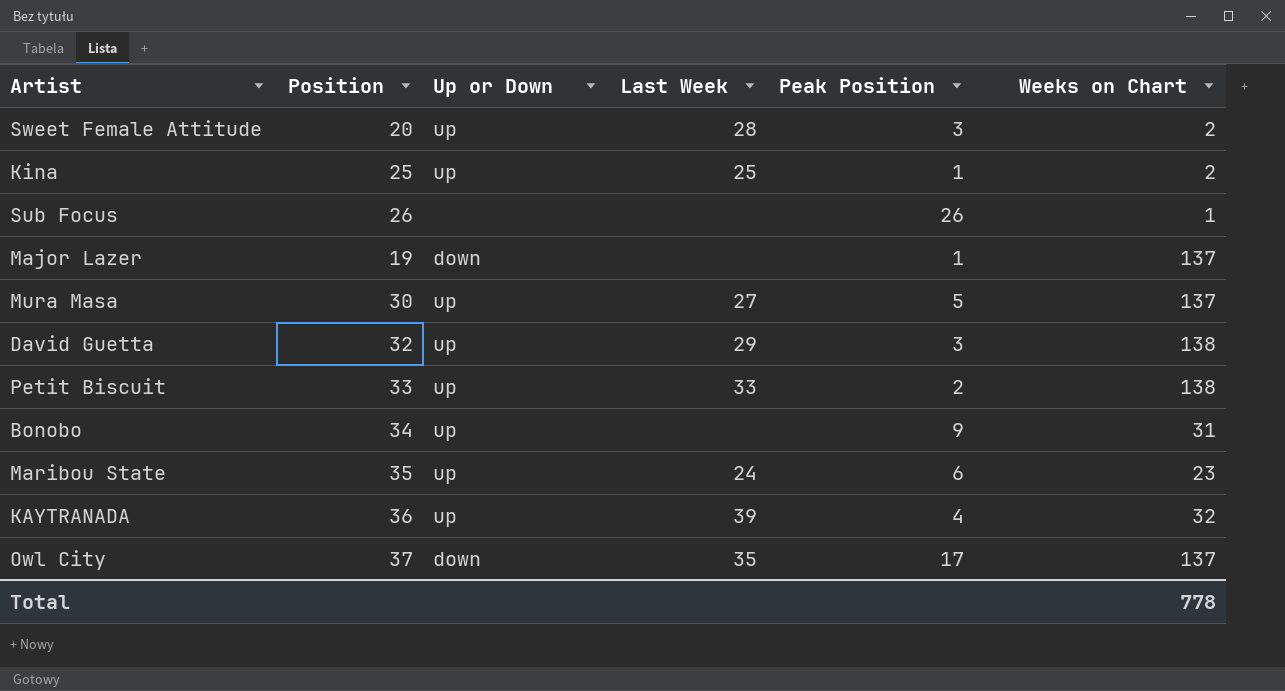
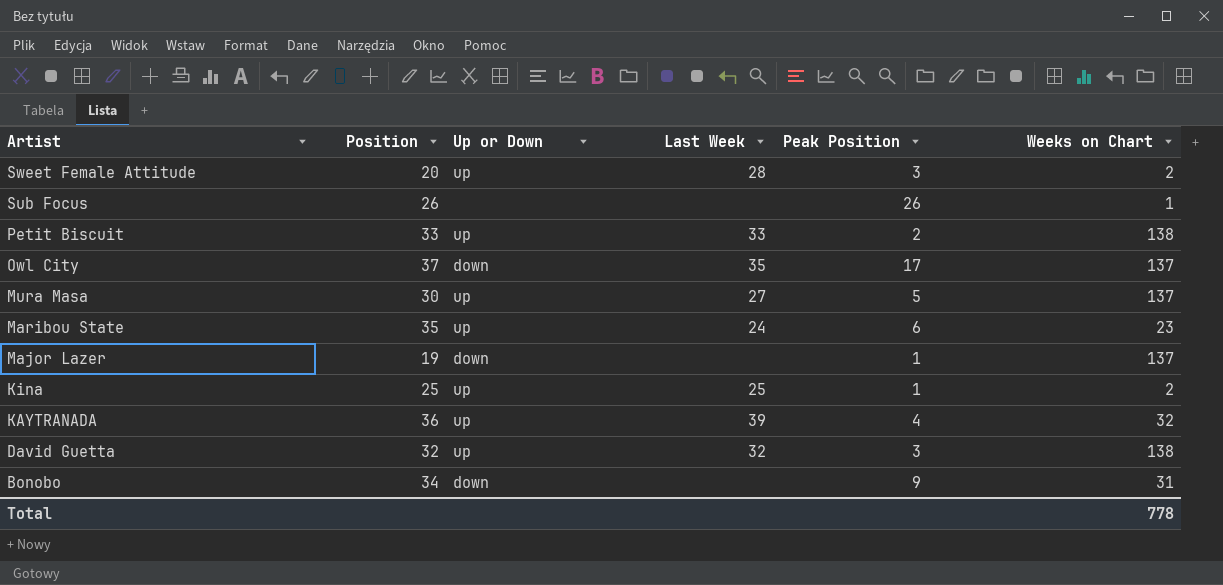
row order: none -> Artist descending
David Guetta | Last Week: 29 -> 32
Bonobo | Up or Down: up -> down

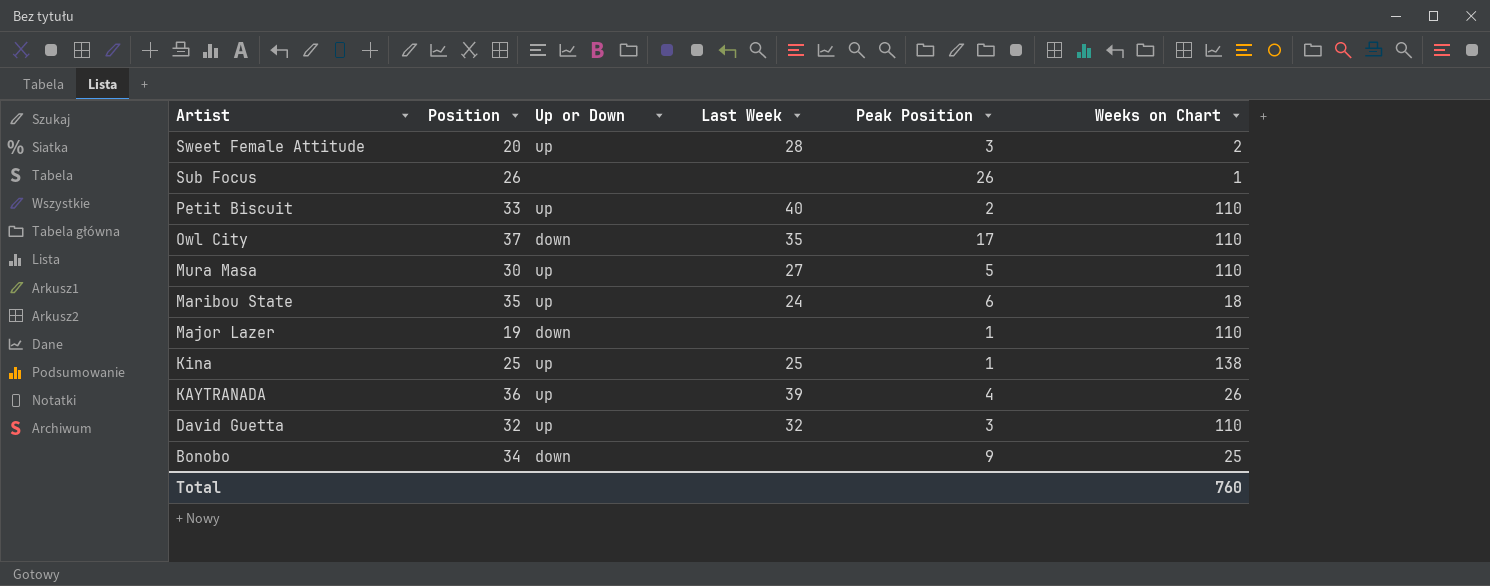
Petit Biscuit | Last Week: 33 -> 40
Petit Biscuit | Weeks on Chart: 138 -> 110
Owl City | Weeks on Chart: 137 -> 110
Mura Masa | Weeks on Chart: 137 -> 110
Maribou State | Weeks on Chart: 23 -> 18
Major Lazer | Weeks on Chart: 137 -> 110
Kina | Weeks on Chart: 2 -> 138
KAYTRANADA | Weeks on Chart: 32 -> 26
David Guetta | Weeks on Chart: 138 -> 110
Bonobo | Weeks on Chart: 31 -> 25
Total | Weeks on Chart: 778 -> 760

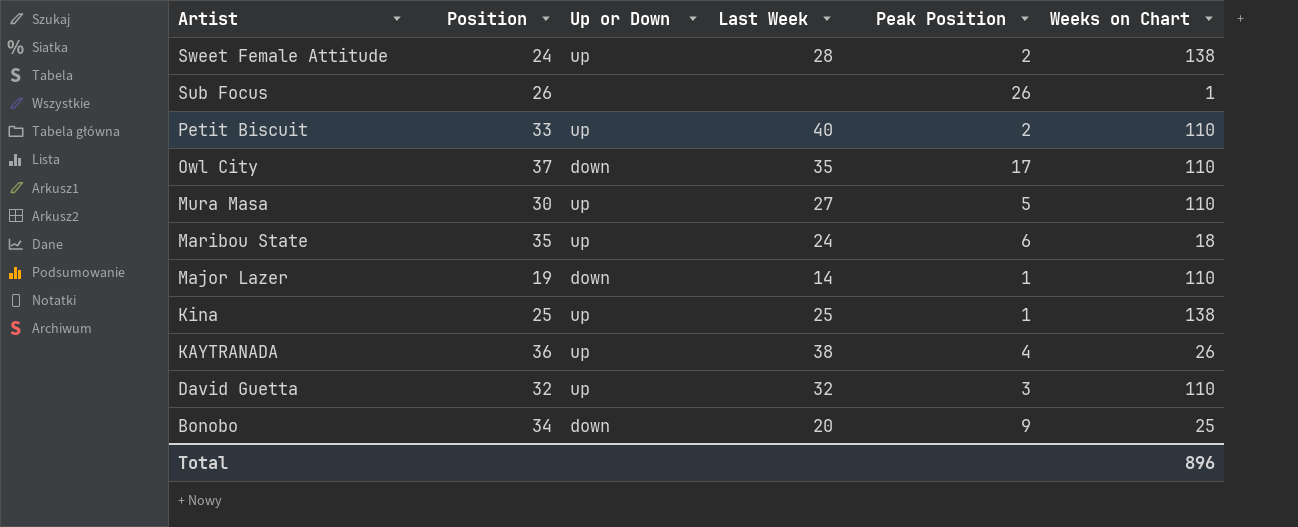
Sweet Female Attitude | Position: 20 -> 24
Sweet Female Attitude | Peak Position: 3 -> 2
Sweet Female Attitude | Weeks on Chart: 2 -> 138
Major Lazer | Last Week: none -> 14
KAYTRANADA | Last Week: 39 -> 38
Bonobo | Last Week: none -> 20
Total | Weeks on Chart: 760 -> 896

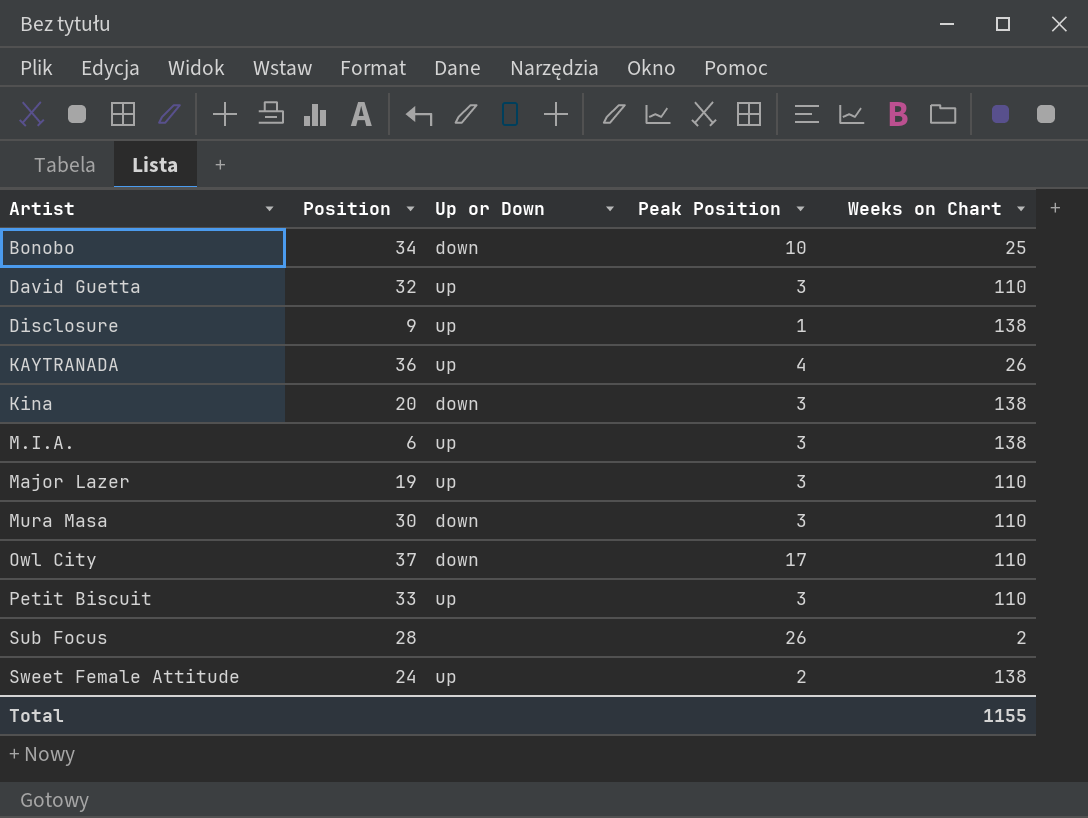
row order: Artist descending -> Artist ascending
column Last Week | position: 4 -> none
row Maribou State: 35 | up | 24 | 6 | 18 -> none
Bonobo | Peak Position: 9 -> 10
row Disclosure: none -> 9 | up | 1 | 138
Kina | Position: 25 -> 20
Kina | Up or Down: up -> down
Kina | Peak Position: 1 -> 3
row M.I.A.: none -> 6 | up | 3 | 138
Major Lazer | Up or Down: down -> up
Major Lazer | Peak Position: 1 -> 3
Mura Masa | Up or Down: up -> down
Mura Masa | Peak Position: 5 -> 3
Petit Biscuit | Peak Position: 2 -> 3
Sub Focus | Position: 26 -> 28
Sub Focus | Weeks on Chart: 1 -> 2
Total | Weeks on Chart: 896 -> 1155

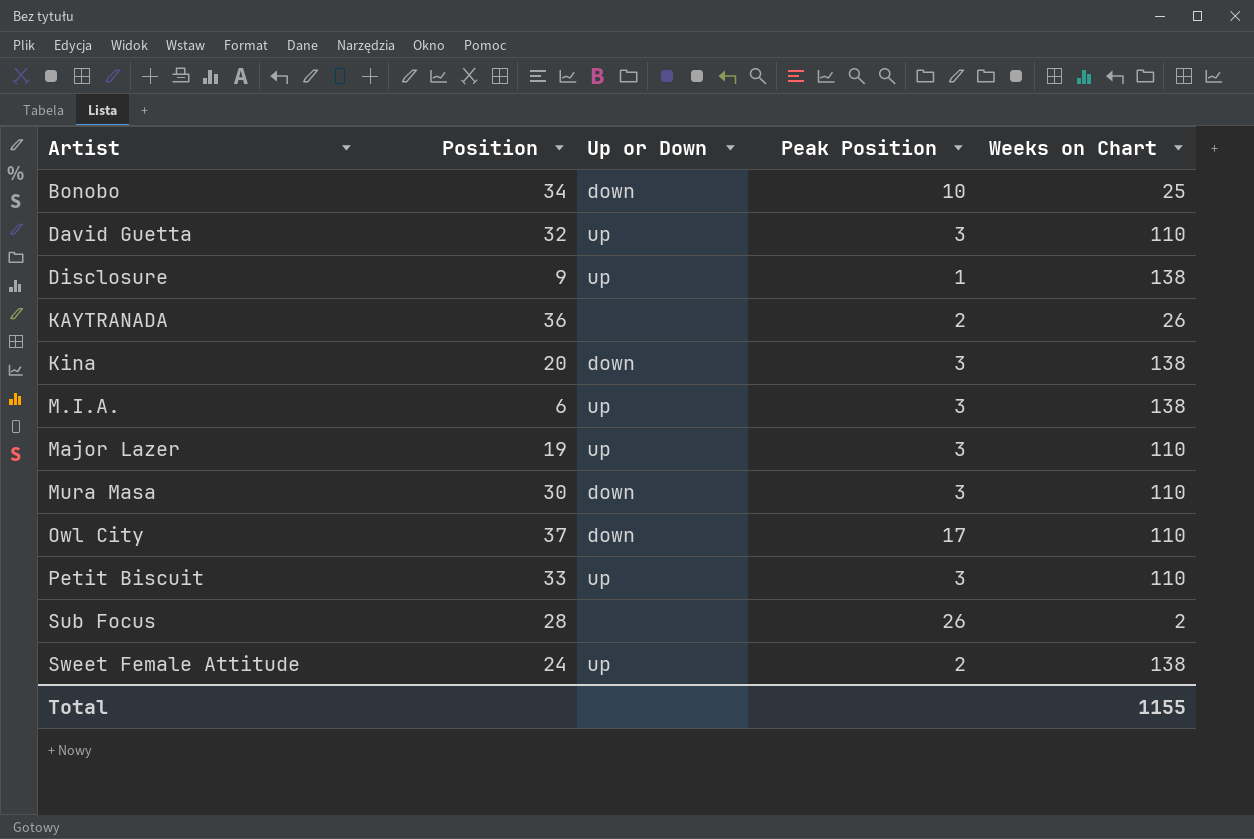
KAYTRANADA | Up or Down: up -> none
KAYTRANADA | Peak Position: 4 -> 2

